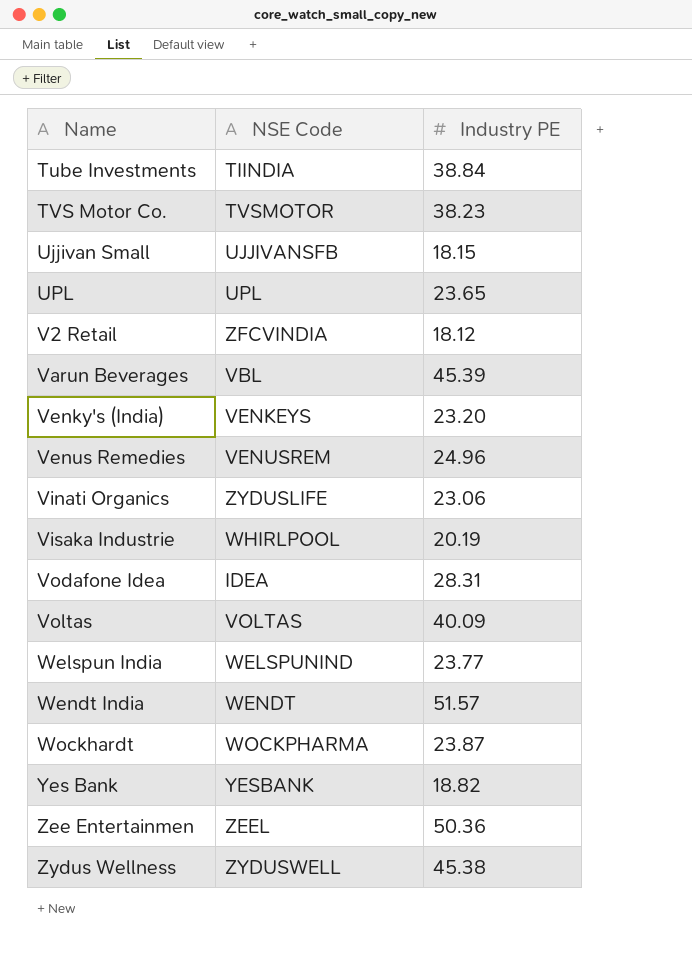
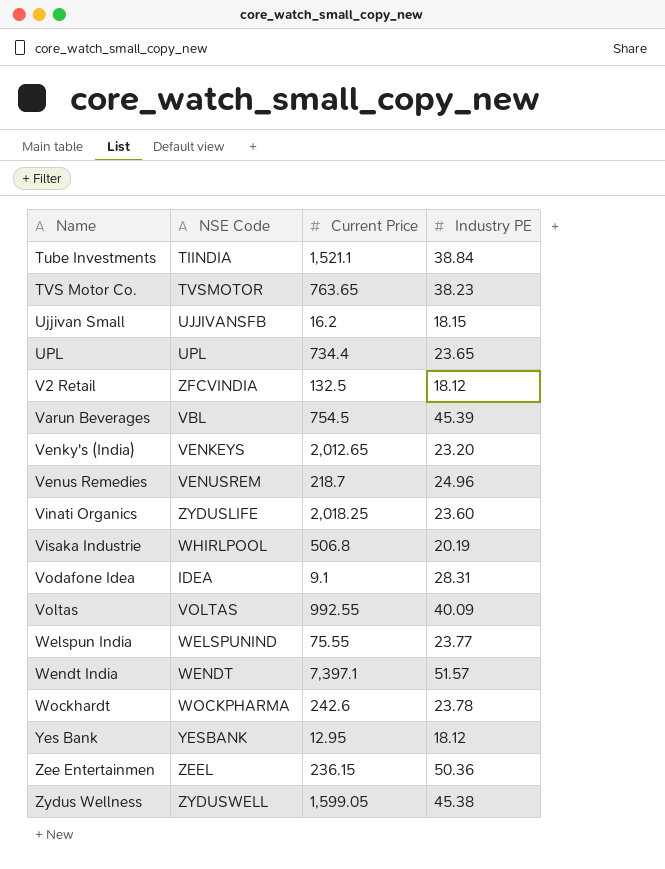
column Current Price | position: none -> 3
Vinati Organics | Industry PE: 23.06 -> 23.60
Wockhardt | Industry PE: 23.87 -> 23.78
Yes Bank | Industry PE: 18.82 -> 18.12

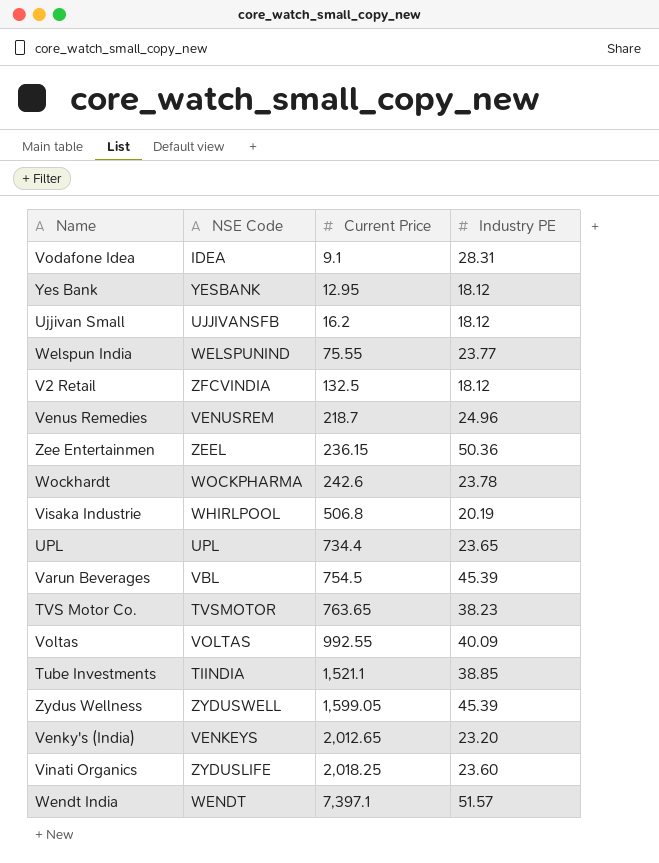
row order: Name ascending -> Current Price ascending
Ujjivan Small | Industry PE: 18.15 -> 18.12
Tube Investments | Industry PE: 38.84 -> 38.85
Zydus Wellness | Industry PE: 45.38 -> 45.39

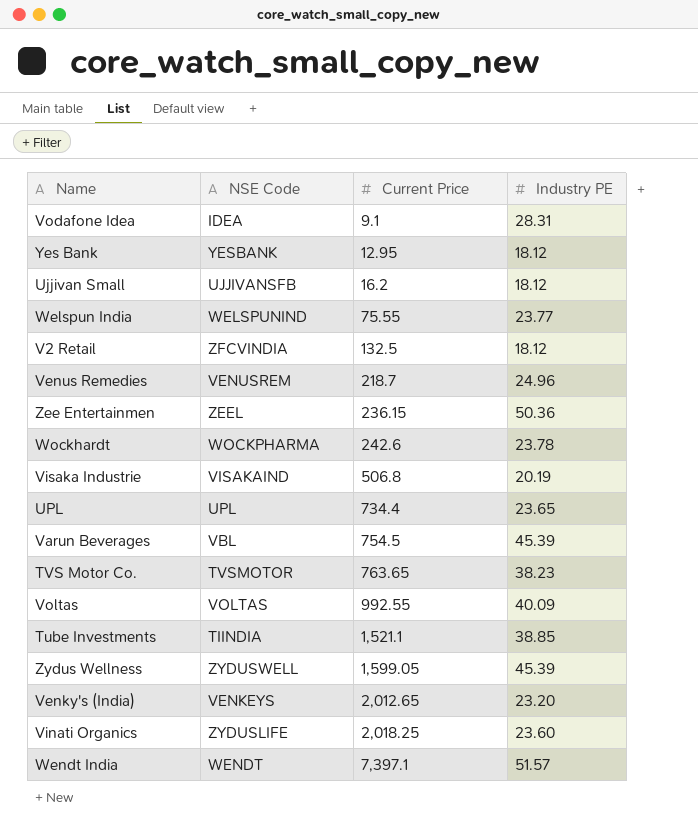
Visaka Industrie | NSE Code: WHIRLPOOL -> VISAKAIND

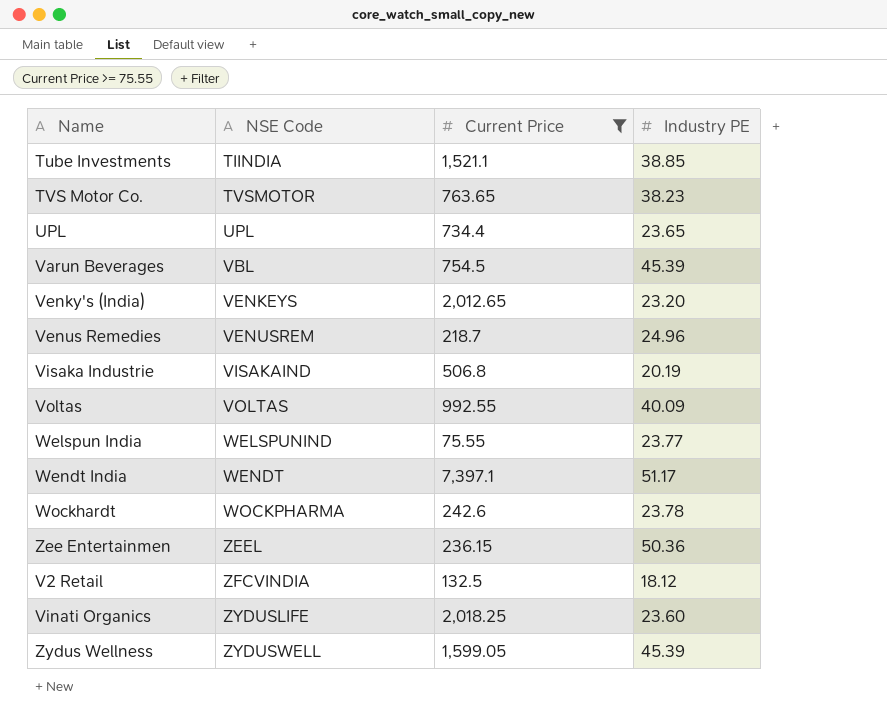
filter: none -> Current Price >= 75.55
row order: Current Price ascending -> NSE Code ascending
Wendt India | Industry PE: 51.57 -> 51.17

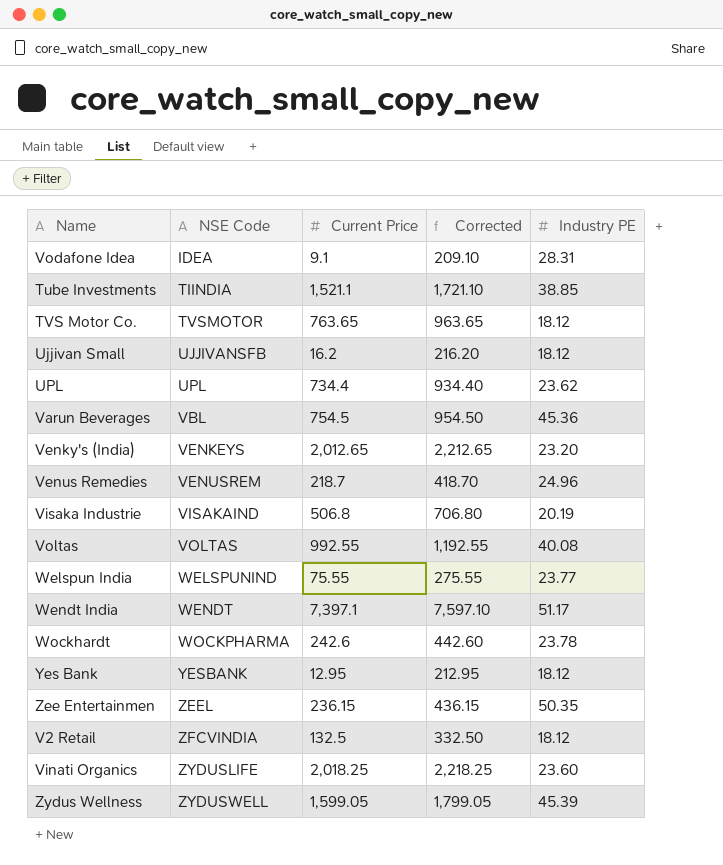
filter: Current Price >= 75.55 -> none
column Corrected | formula: none -> [Current Price] + 200
TVS Motor Co. | Industry PE: 38.23 -> 18.12
UPL | Industry PE: 23.65 -> 23.62
Varun Beverages | Industry PE: 45.39 -> 45.36
Voltas | Industry PE: 40.09 -> 40.08
Zee Entertainmen | Industry PE: 50.36 -> 50.35

